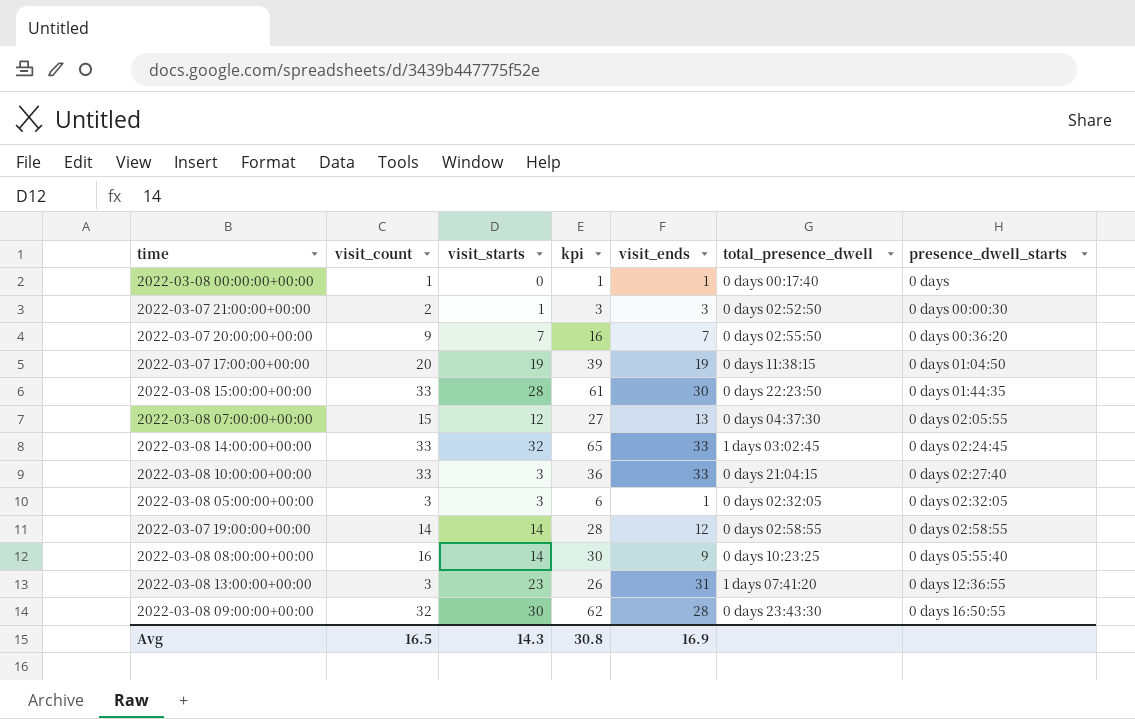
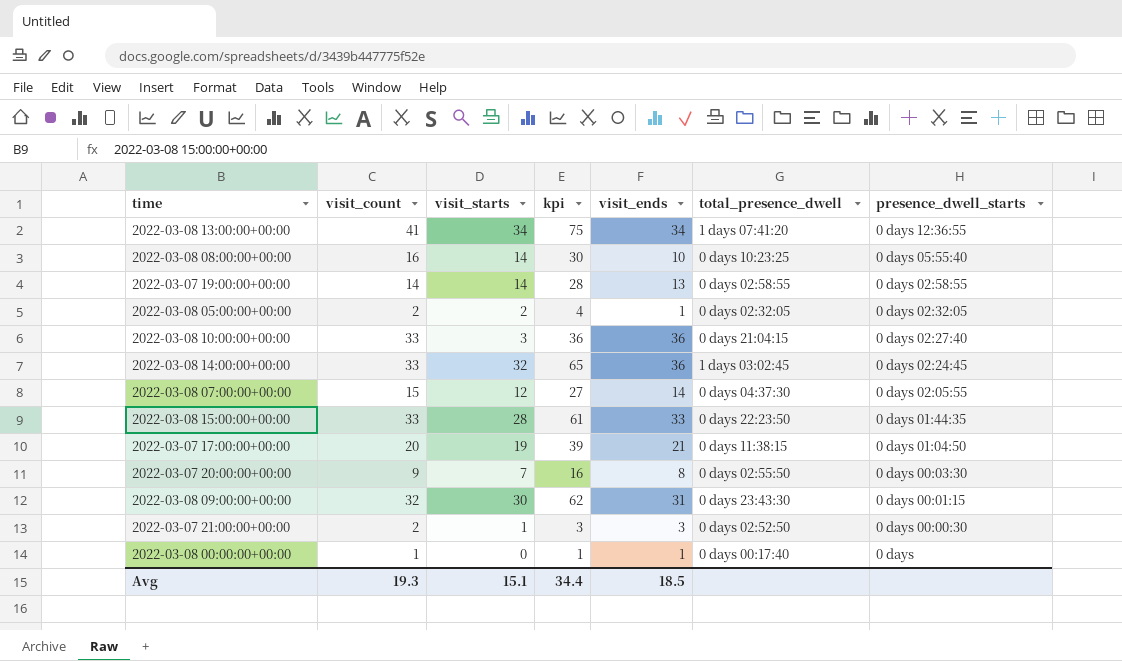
row order: presence_dwell_starts ascending -> presence_dwell_starts descending
2022-03-08 13:00:00+00:00 | visit_count: 3 -> 41
2022-03-08 13:00:00+00:00 | visit_starts: 23 -> 34
2022-03-08 13:00:00+00:00 | kpi: 26 -> 75
2022-03-08 13:00:00+00:00 | visit_ends: 31 -> 34
2022-03-08 08:00:00+00:00 | visit_ends: 9 -> 10
2022-03-07 19:00:00+00:00 | visit_ends: 12 -> 13
2022-03-08 05:00:00+00:00 | visit_count: 3 -> 2
2022-03-08 05:00:00+00:00 | visit_starts: 3 -> 2
2022-03-08 05:00:00+00:00 | kpi: 6 -> 4
2022-03-08 10:00:00+00:00 | visit_ends: 33 -> 36
2022-03-08 14:00:00+00:00 | visit_ends: 33 -> 36
2022-03-08 07:00:00+00:00 | visit_ends: 13 -> 14
2022-03-08 15:00:00+00:00 | visit_ends: 30 -> 33
2022-03-07 17:00:00+00:00 | visit_ends: 19 -> 21
2022-03-07 20:00:00+00:00 | visit_ends: 7 -> 8
2022-03-07 20:00:00+00:00 | presence_dwell_starts: 0 days 00:36:20 -> 0 days 00:03:30
2022-03-08 09:00:00+00:00 | visit_ends: 28 -> 31
2022-03-08 09:00:00+00:00 | presence_dwell_starts: 0 days 16:50:55 -> 0 days 00:01:15
Avg | visit_count: 16.5 -> 19.3
Avg | visit_starts: 14.3 -> 15.1
Avg | kpi: 30.8 -> 34.4
Avg | visit_ends: 16.9 -> 18.5

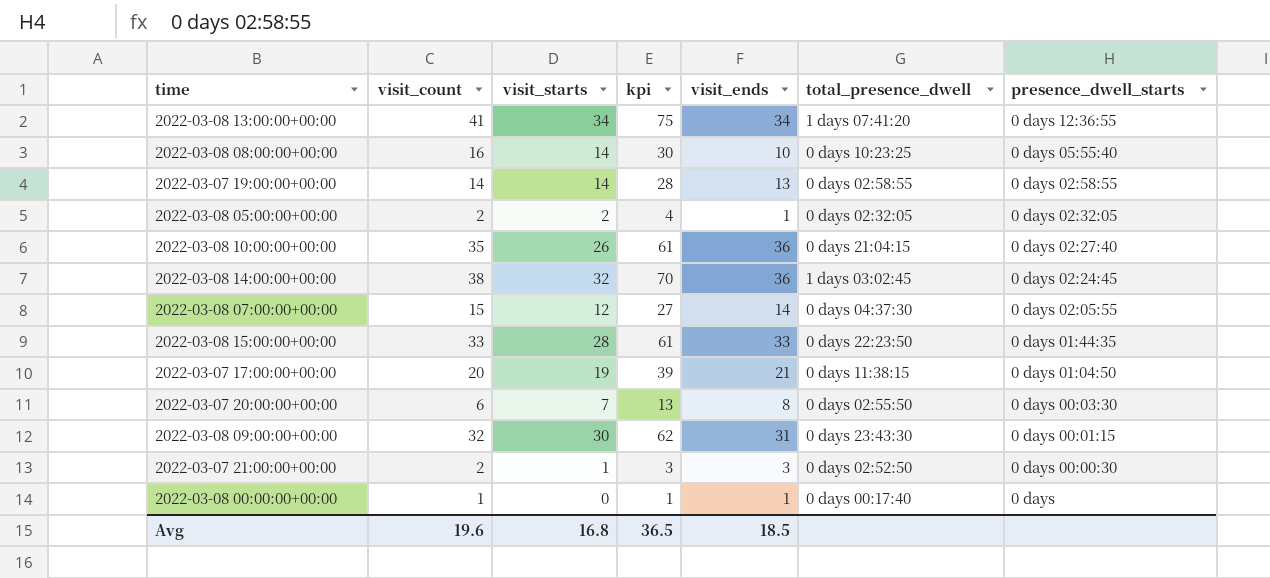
2022-03-08 10:00:00+00:00 | visit_count: 33 -> 35
2022-03-08 10:00:00+00:00 | visit_starts: 3 -> 26
2022-03-08 10:00:00+00:00 | kpi: 36 -> 61
2022-03-08 14:00:00+00:00 | visit_count: 33 -> 38
2022-03-08 14:00:00+00:00 | kpi: 65 -> 70
2022-03-07 20:00:00+00:00 | visit_count: 9 -> 6
2022-03-07 20:00:00+00:00 | kpi: 16 -> 13
Avg | visit_count: 19.3 -> 19.6
Avg | visit_starts: 15.1 -> 16.8
Avg | kpi: 34.4 -> 36.5

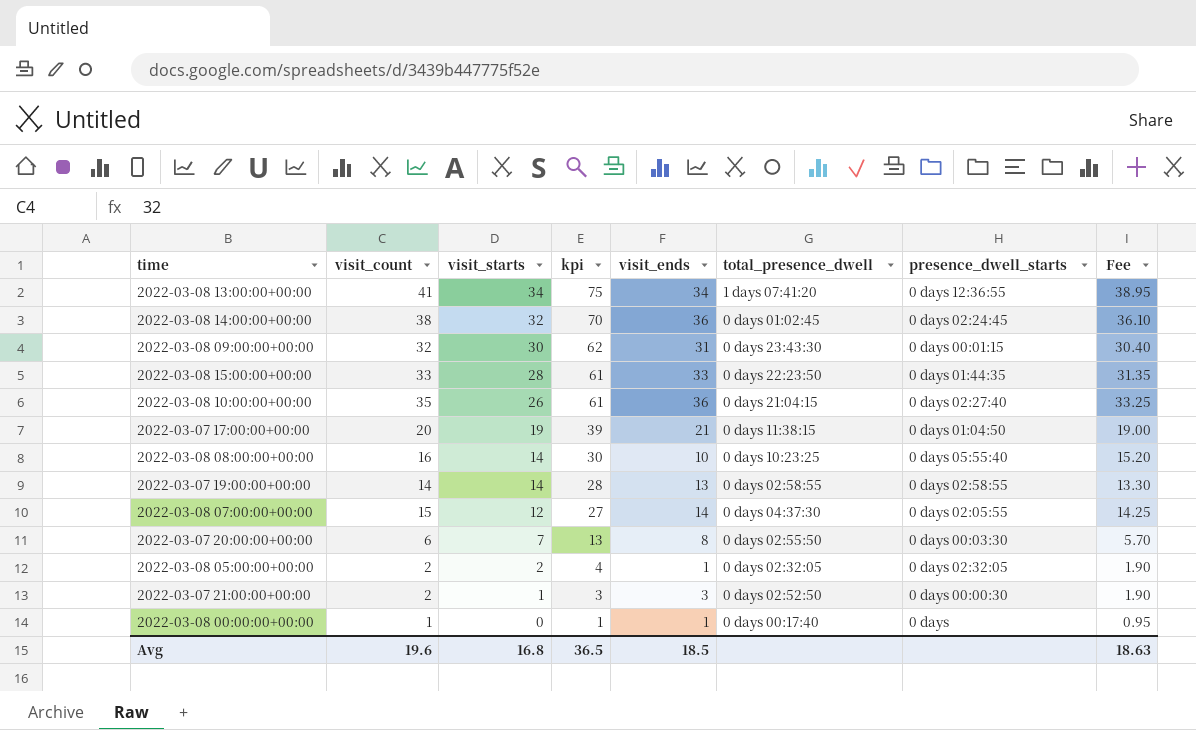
row order: presence_dwell_starts descending -> visit_starts descending
column Fee | formula: none -> [visit_count] * 0.95
2022-03-08 14:00:00+00:00 | total_presence_dwell: 1 days 03:02:45 -> 0 days 01:02:45

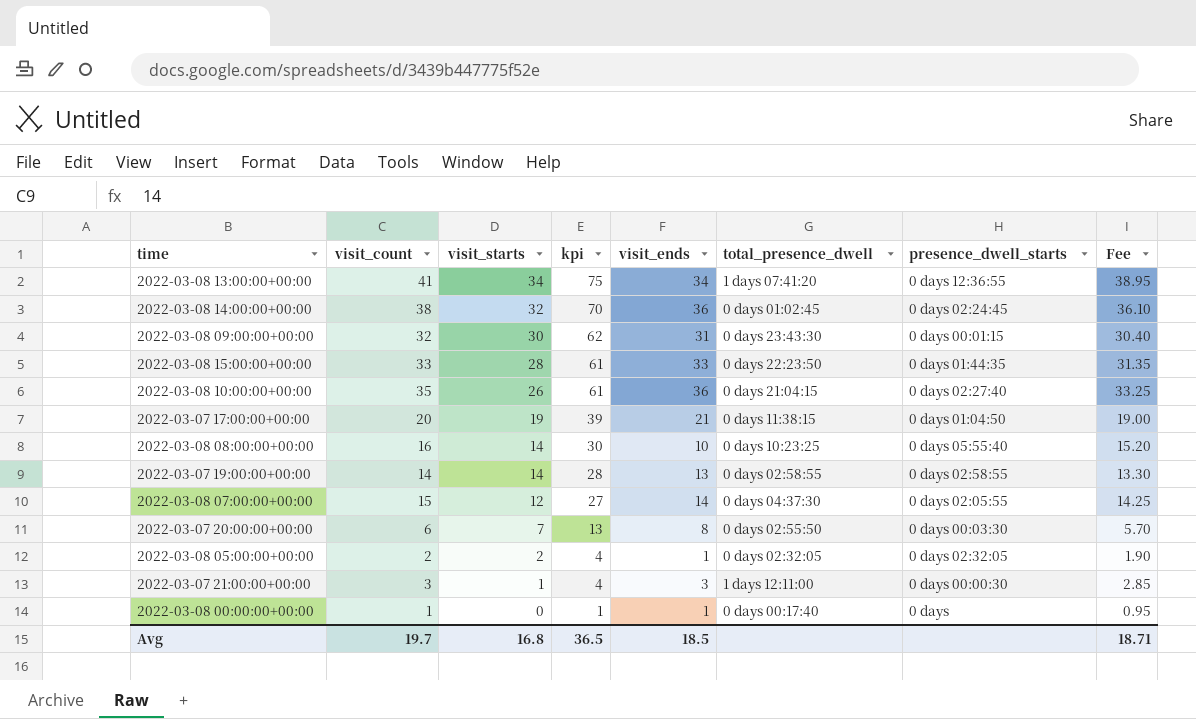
2022-03-07 21:00:00+00:00 | visit_count: 2 -> 3
2022-03-07 21:00:00+00:00 | kpi: 3 -> 4
2022-03-07 21:00:00+00:00 | total_presence_dwell: 0 days 02:52:50 -> 1 days 12:11:00
2022-03-07 21:00:00+00:00 | Fee: 1.90 -> 2.85
Avg | visit_count: 19.6 -> 19.7
Avg | Fee: 18.63 -> 18.71

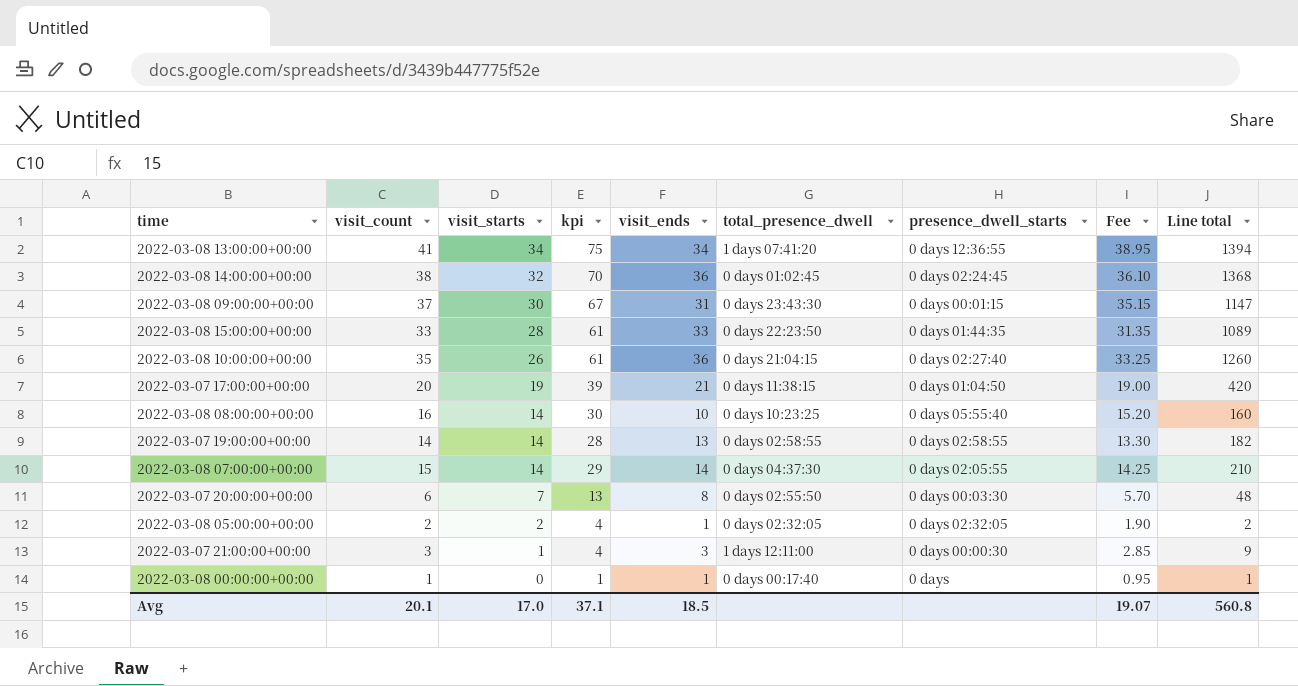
column Line total | formula: none -> [visit_count] * [visit_ends]
2022-03-08 09:00:00+00:00 | visit_count: 32 -> 37
2022-03-08 09:00:00+00:00 | kpi: 62 -> 67
2022-03-08 09:00:00+00:00 | Fee: 30.40 -> 35.15
2022-03-08 07:00:00+00:00 | visit_starts: 12 -> 14
2022-03-08 07:00:00+00:00 | kpi: 27 -> 29
Avg | visit_count: 19.7 -> 20.1
Avg | visit_starts: 16.8 -> 17.0
Avg | kpi: 36.5 -> 37.1
Avg | Fee: 18.71 -> 19.07

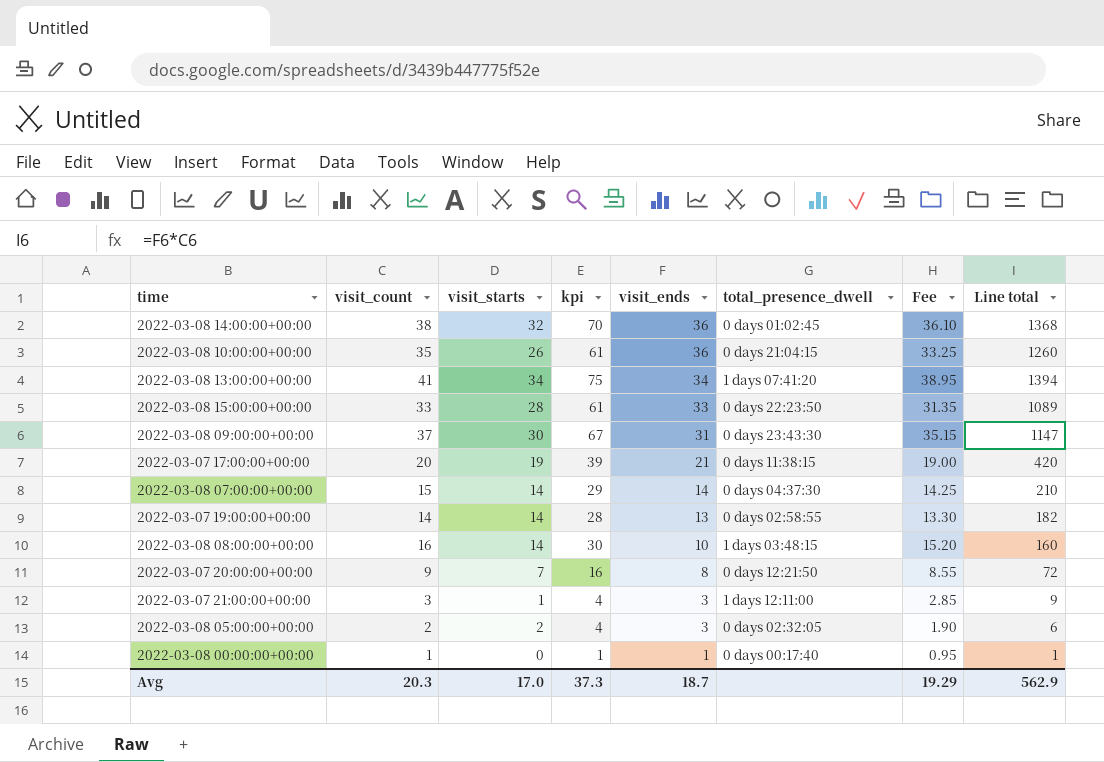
row order: visit_starts descending -> visit_ends descending
column presence_dwell_starts | position: 7 -> none
2022-03-08 08:00:00+00:00 | total_presence_dwell: 0 days 10:23:25 -> 1 days 03:48:15
2022-03-07 20:00:00+00:00 | visit_count: 6 -> 9
2022-03-07 20:00:00+00:00 | kpi: 13 -> 16
2022-03-07 20:00:00+00:00 | total_presence_dwell: 0 days 02:55:50 -> 0 days 12:21:50
2022-03-07 20:00:00+00:00 | Fee: 5.70 -> 8.55
2022-03-07 20:00:00+00:00 | Line total: 48 -> 72
2022-03-08 05:00:00+00:00 | visit_ends: 1 -> 3
2022-03-08 05:00:00+00:00 | Line total: 2 -> 6
Avg | visit_count: 20.1 -> 20.3
Avg | kpi: 37.1 -> 37.3
Avg | visit_ends: 18.5 -> 18.7
Avg | Fee: 19.07 -> 19.29
Avg | Line total: 560.8 -> 562.9

